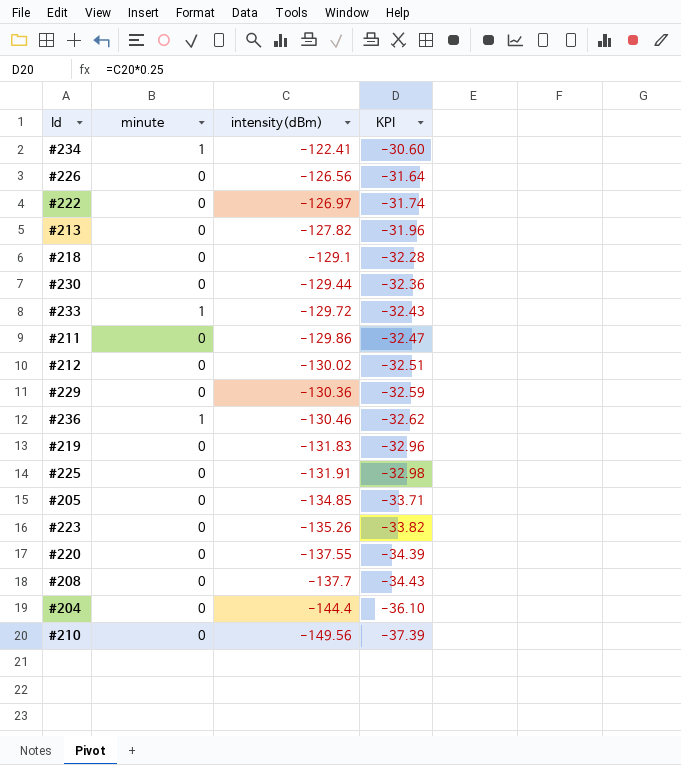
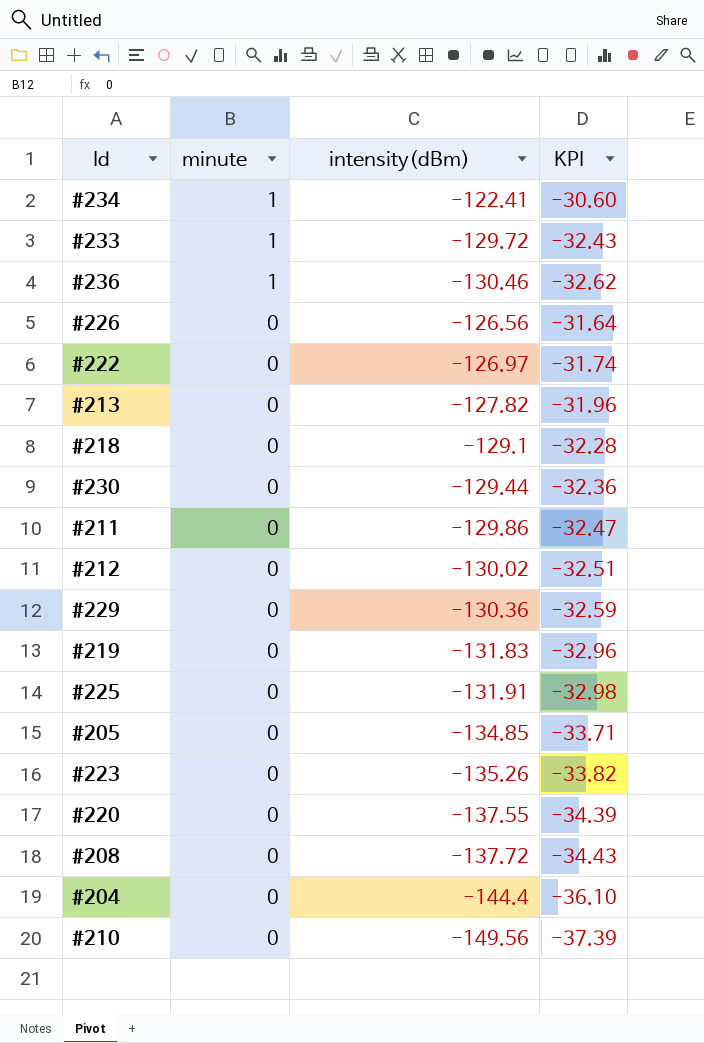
row order: intensity(dBm) descending -> minute descending
#208 | intensity(dBm): -137.7 -> -137.72

